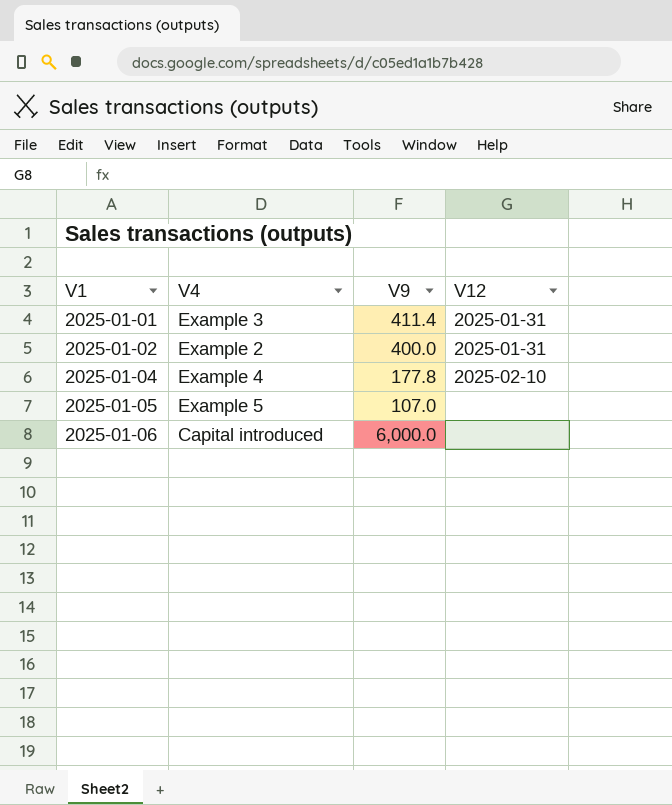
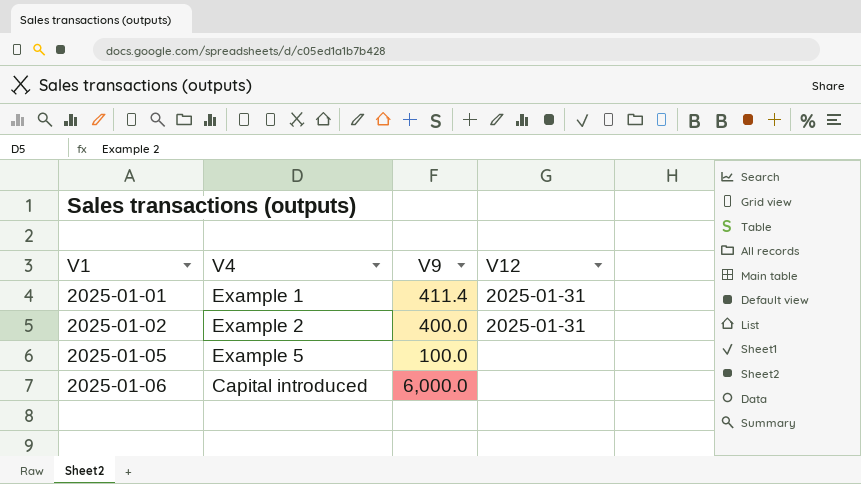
row 2025-01-04: Example 4 | 177.8 | 2025-02-10 -> none
2025-01-01 | V4: Example 3 -> Example 1
2025-01-05 | V9: 107.0 -> 100.0

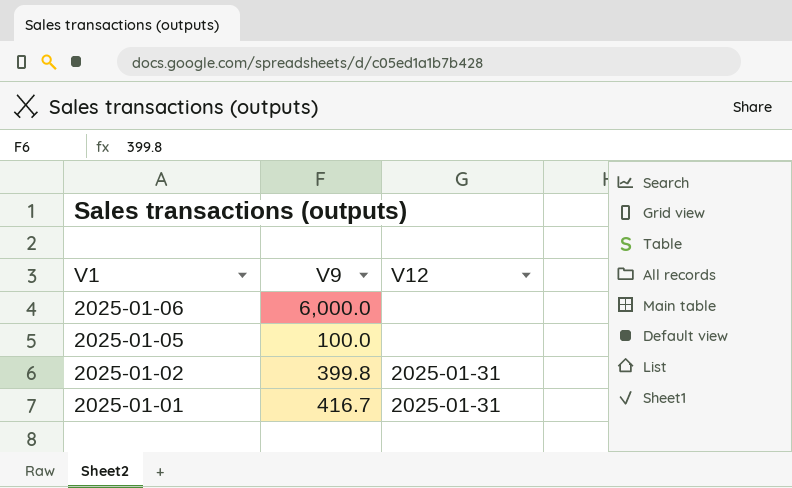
row order: V1 ascending -> V1 descending
column V4 | position: 2 -> none
2025-01-02 | V9: 400.0 -> 399.8
2025-01-01 | V9: 411.4 -> 416.7

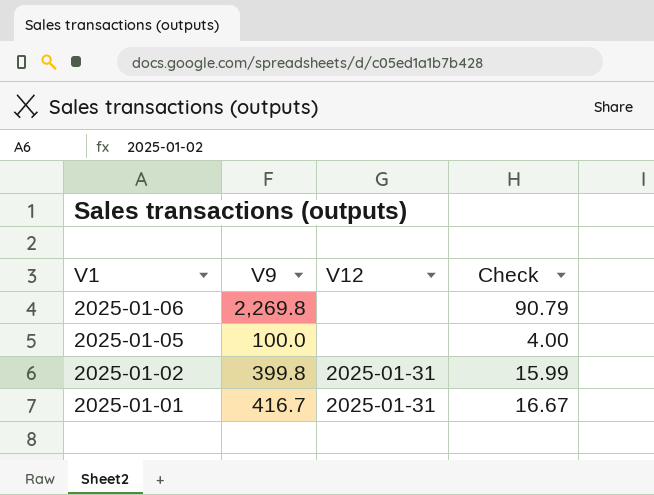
column Check | formula: none -> [V9] * 0.04
2025-01-06 | V9: 6,000.0 -> 2,269.8

